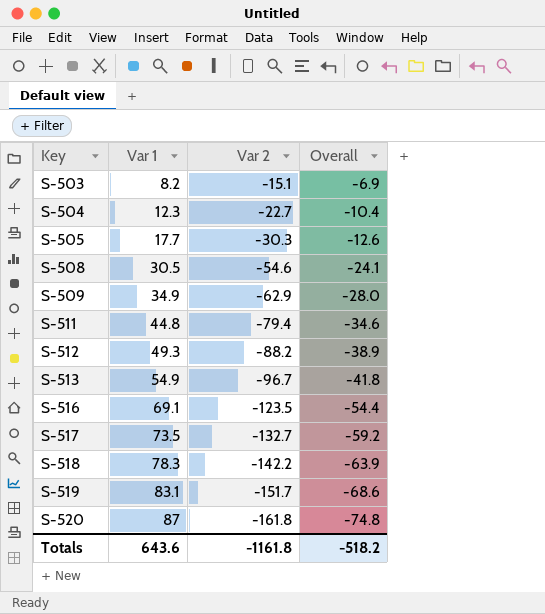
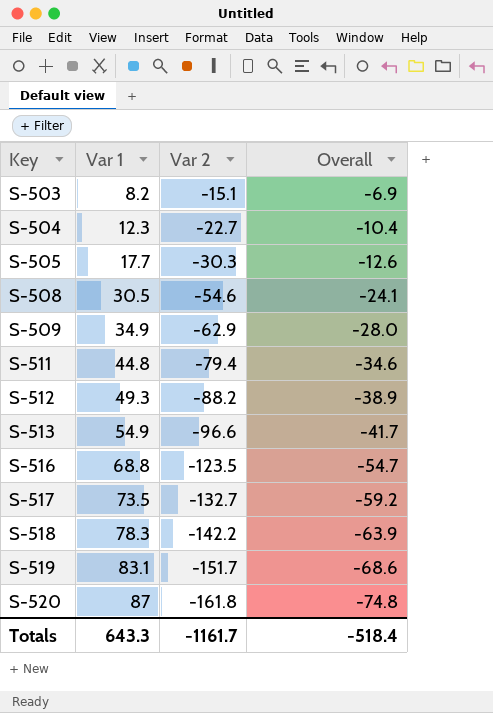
S-513 | Var 2: -96.7 -> -96.6
S-513 | Overall: -41.8 -> -41.7
S-516 | Var 1: 69.1 -> 68.8
S-516 | Overall: -54.4 -> -54.7
Totals | Var 1: 643.6 -> 643.3
Totals | Var 2: -1161.8 -> -1161.7
Totals | Overall: -518.2 -> -518.4

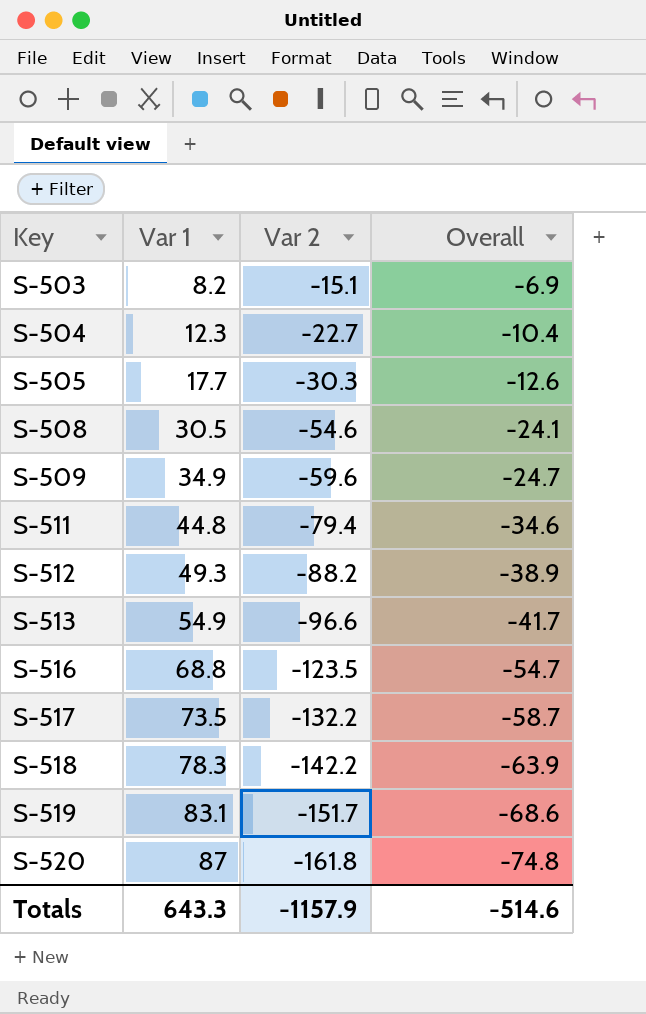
S-509 | Var 2: -62.9 -> -59.6
S-509 | Overall: -28.0 -> -24.7
S-517 | Var 2: -132.7 -> -132.2
S-517 | Overall: -59.2 -> -58.7
Totals | Var 2: -1161.7 -> -1157.9
Totals | Overall: -518.4 -> -514.6

